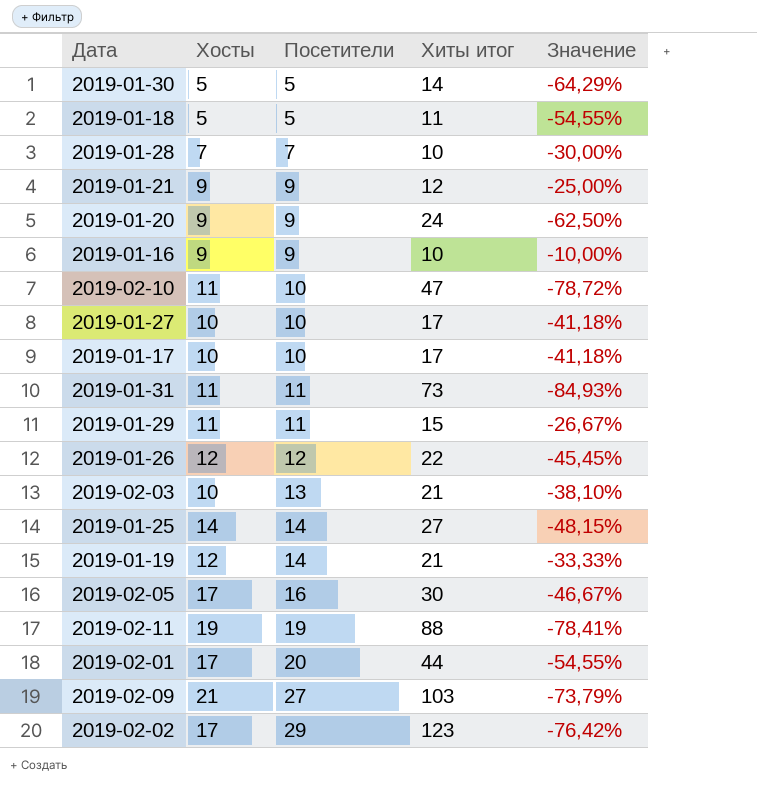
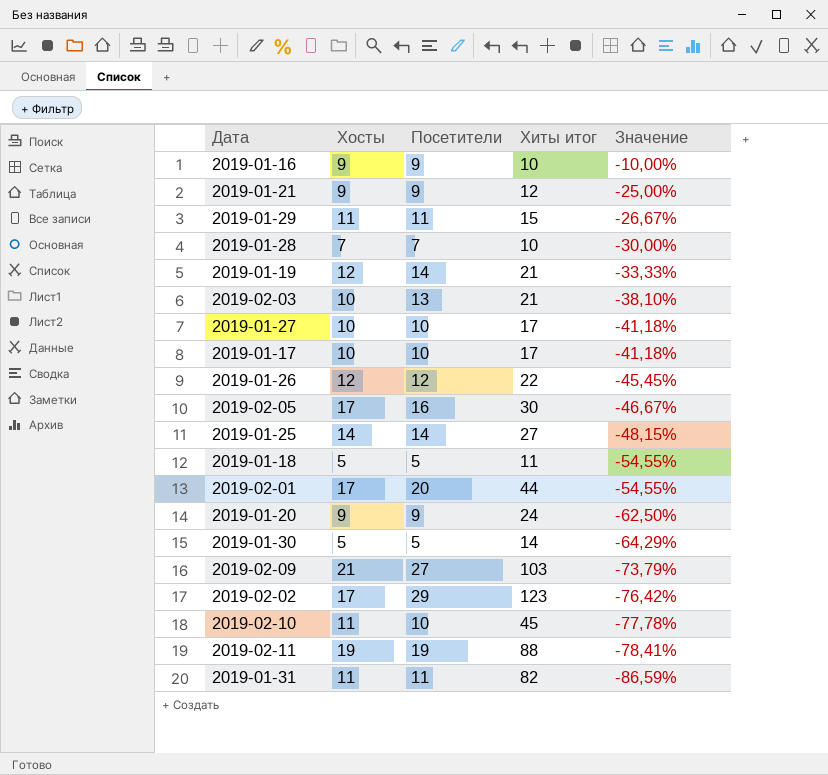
row order: Посетители ascending -> Значение descending
2019-02-10 | Хиты итог: 47 -> 45
2019-02-10 | Значение: -78,72% -> -77,78%
2019-01-31 | Хиты итог: 73 -> 82
2019-01-31 | Значение: -84,93% -> -86,59%

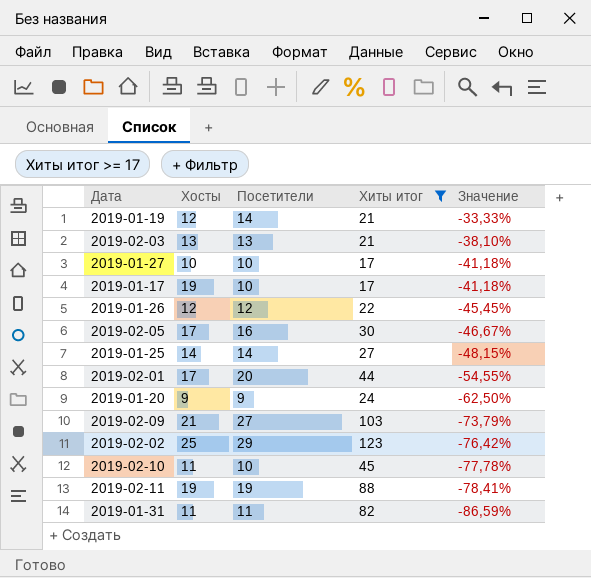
filter: none -> Хиты итог >= 17
2019-02-03 | Хосты: 10 -> 13
2019-01-17 | Хосты: 10 -> 19
2019-02-02 | Хосты: 17 -> 25

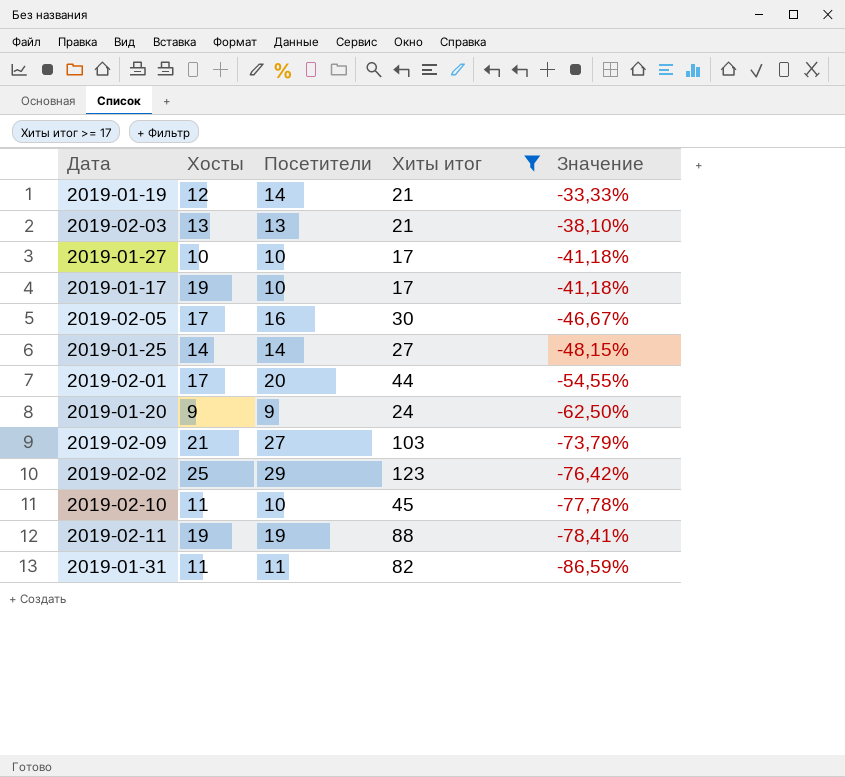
row 2019-01-26: 12 | 12 | 22 | -45,45% -> none

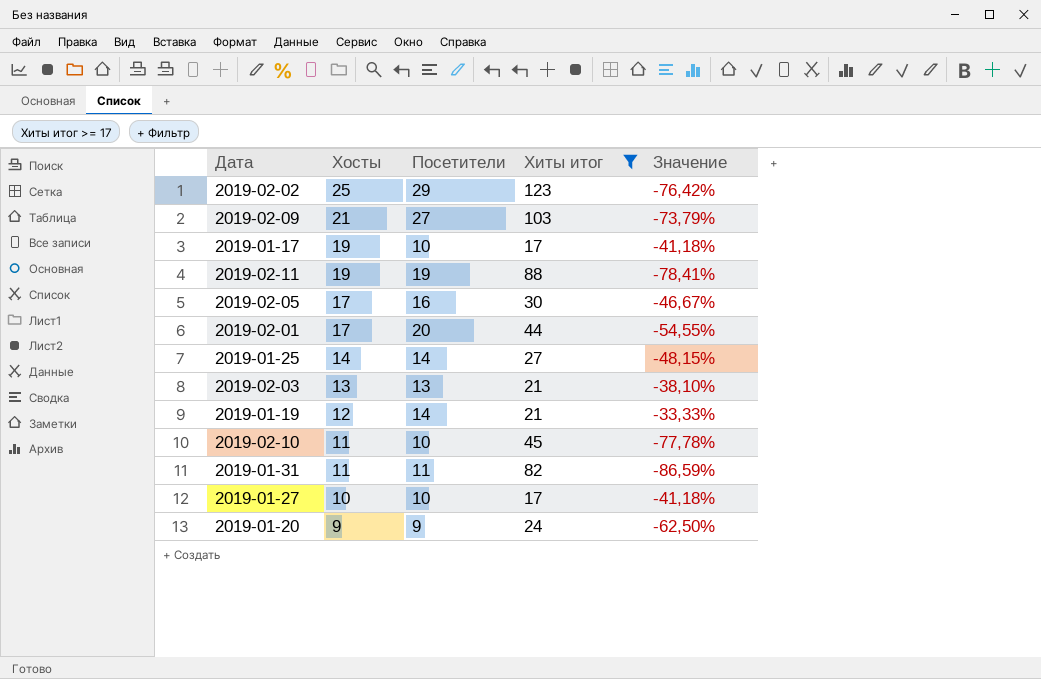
row order: Значение descending -> Хосты descending

